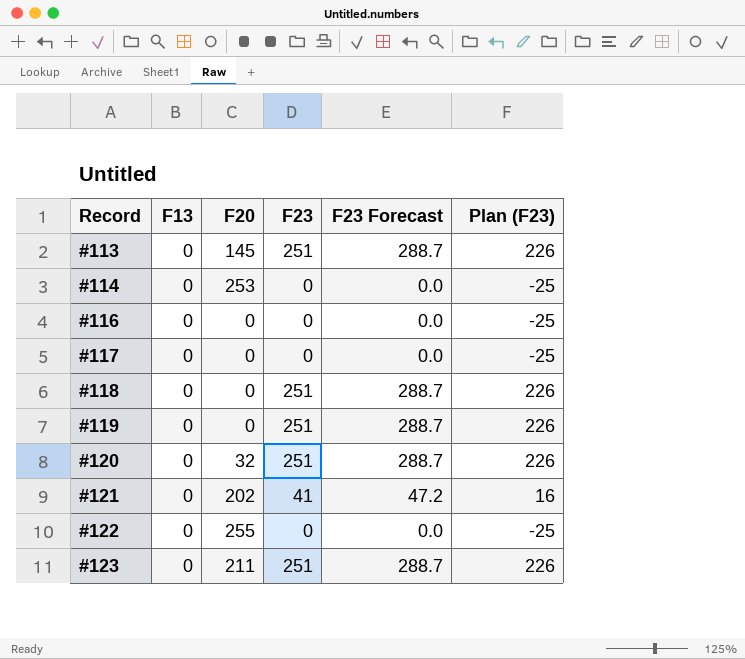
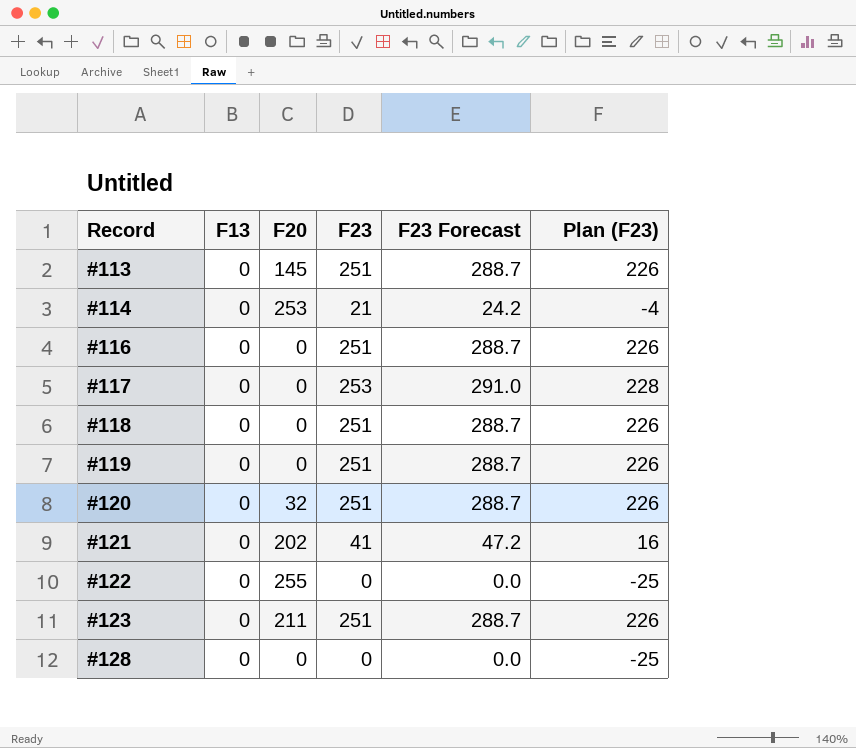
#114 | F23: 0 -> 21
#114 | F23 Forecast: 0.0 -> 24.2
#114 | Plan (F23): -25 -> -4
#116 | F23: 0 -> 251
#116 | F23 Forecast: 0.0 -> 288.7
#116 | Plan (F23): -25 -> 226
#117 | F23: 0 -> 253
#117 | F23 Forecast: 0.0 -> 291.0
#117 | Plan (F23): -25 -> 228
row #128: none -> 0 | 0 | 0 | 0.0 | -25

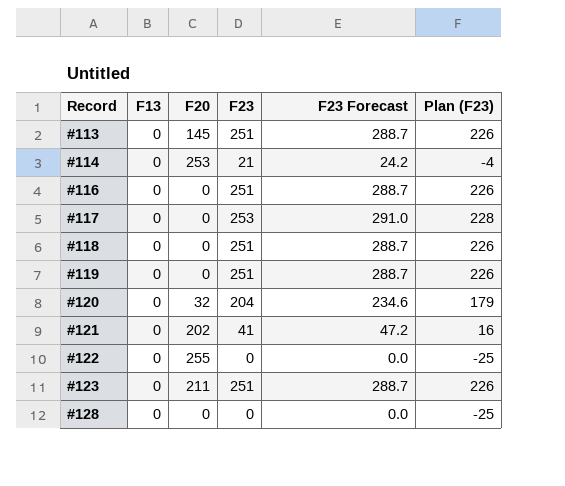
#120 | F23: 251 -> 204
#120 | F23 Forecast: 288.7 -> 234.6
#120 | Plan (F23): 226 -> 179

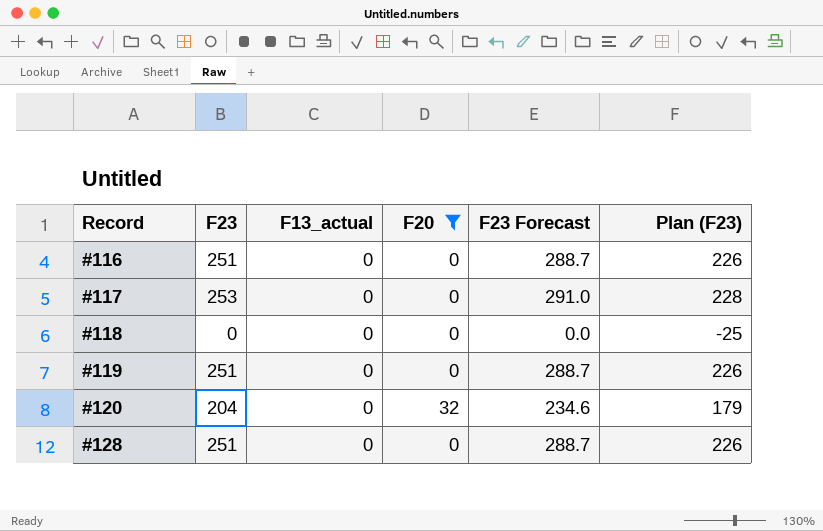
filter: none -> F20 <= 32
column F23 | position: 4 -> 2
column name: F13 -> F13_actual
#118 | F23: 251 -> 0
#118 | F23 Forecast: 288.7 -> 0.0
#118 | Plan (F23): 226 -> -25
#128 | F23: 0 -> 251
#128 | F23 Forecast: 0.0 -> 288.7
#128 | Plan (F23): -25 -> 226

